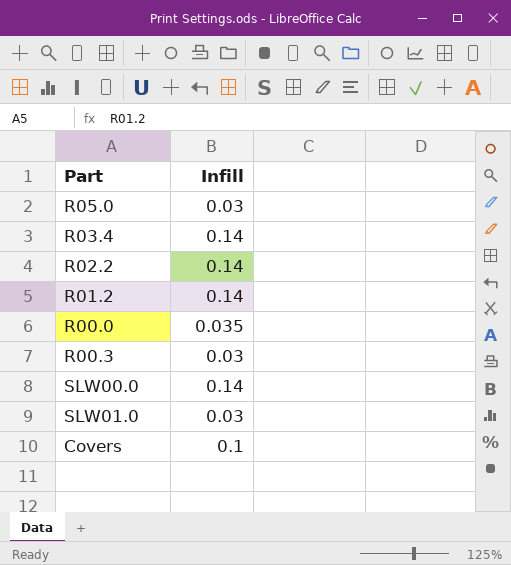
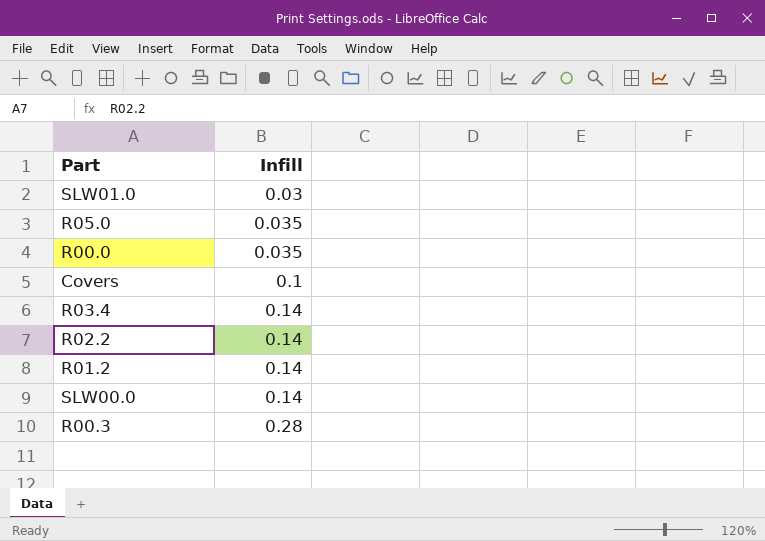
row order: none -> Infill ascending
R05.0 | Infill: 0.03 -> 0.035
R00.3 | Infill: 0.03 -> 0.28

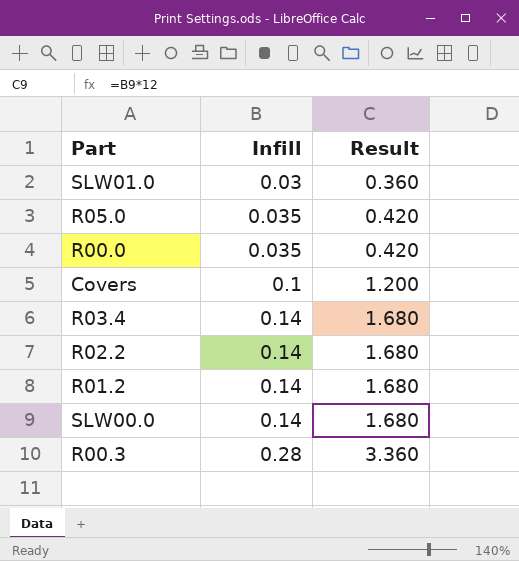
column Result | formula: none -> [Infill] * 12

